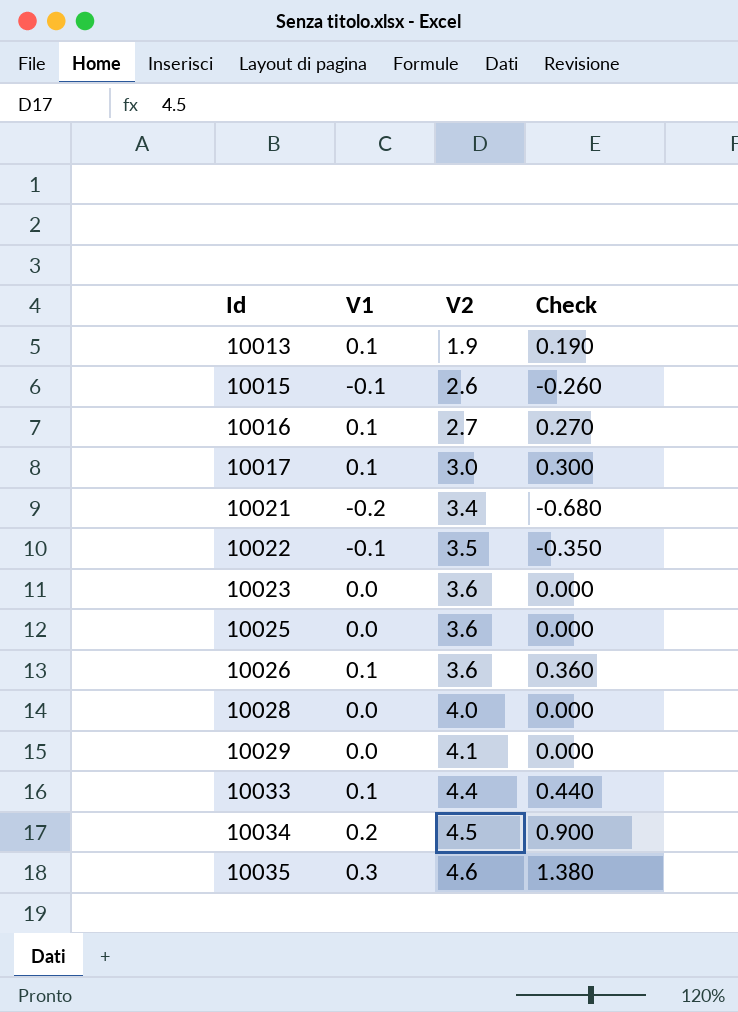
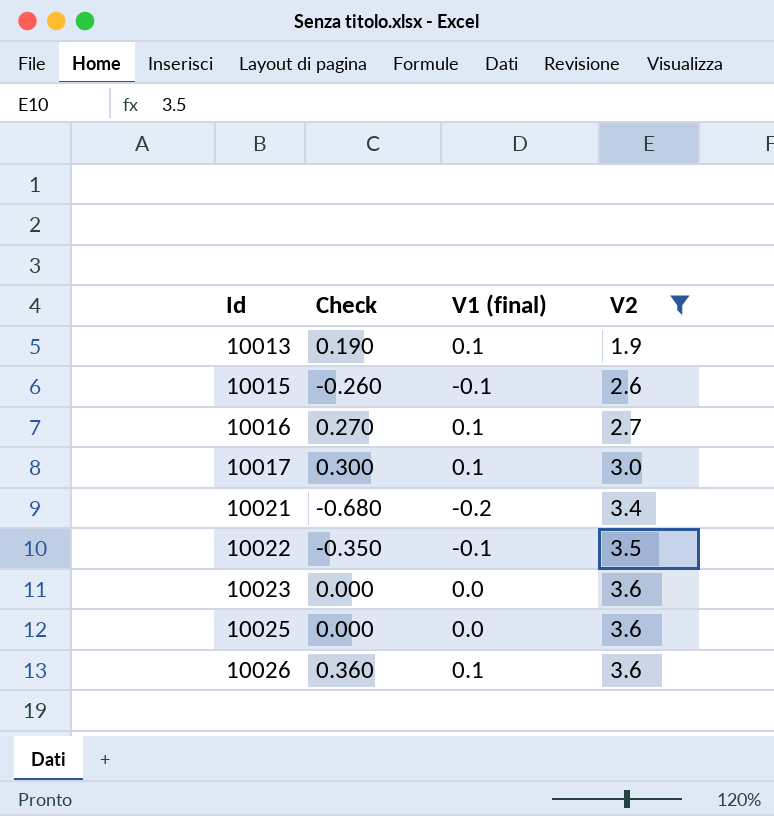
filter: none -> V2 <= 3.6
column Check | position: 4 -> 2
column name: V1 -> V1 (final)

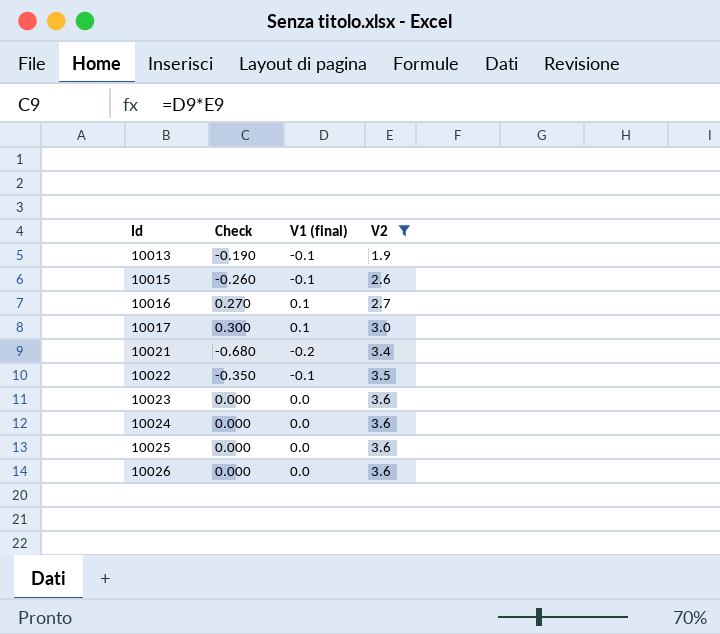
10013 | Check: 0.190 -> -0.190
10013 | V1 (final): 0.1 -> -0.1
row 10024: none -> 0.000 | 0.0 | 3.6
10026 | Check: 0.360 -> 0.000
10026 | V1 (final): 0.1 -> 0.0

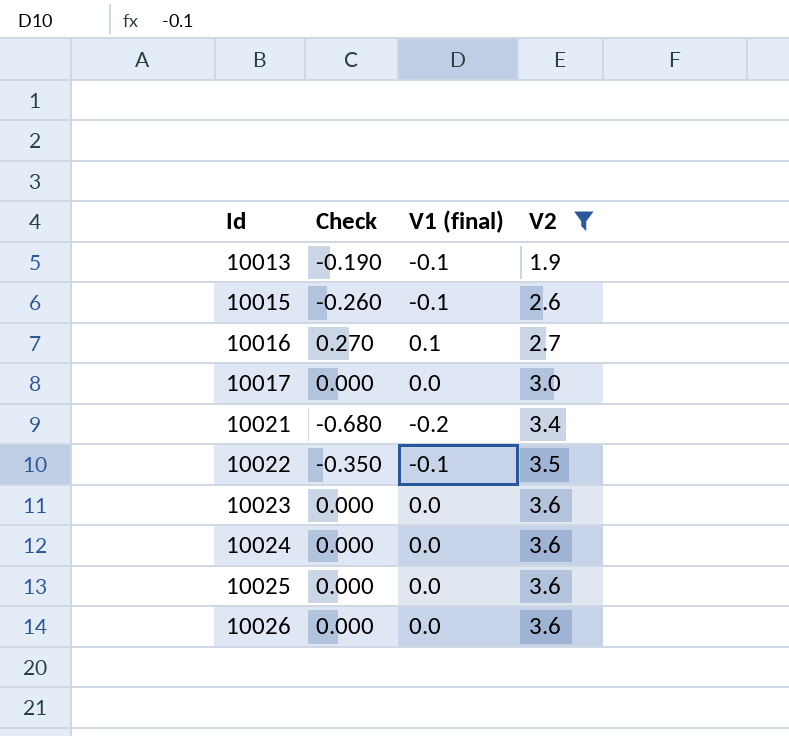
10017 | Check: 0.300 -> 0.000
10017 | V1 (final): 0.1 -> 0.0

